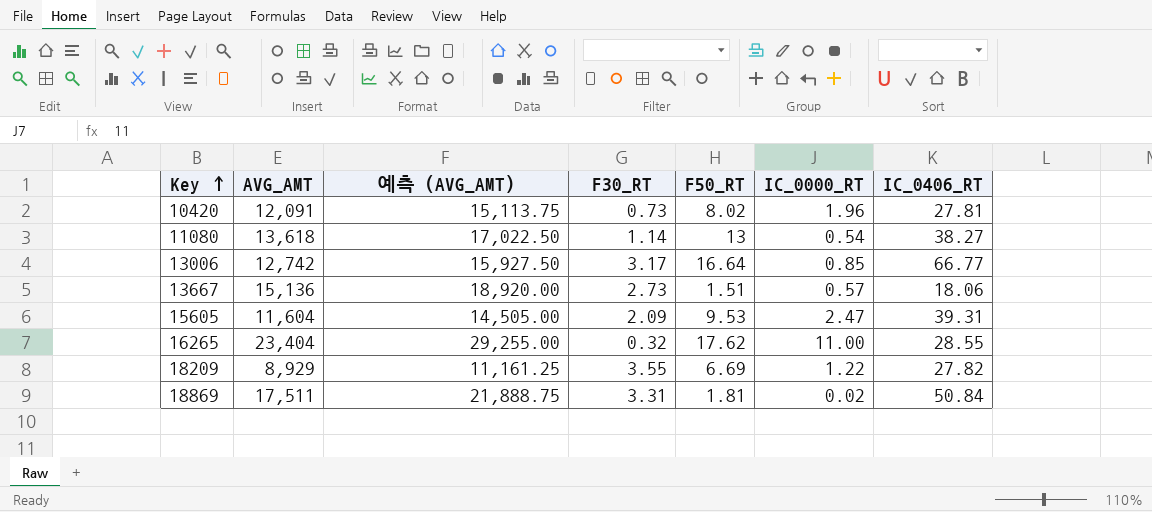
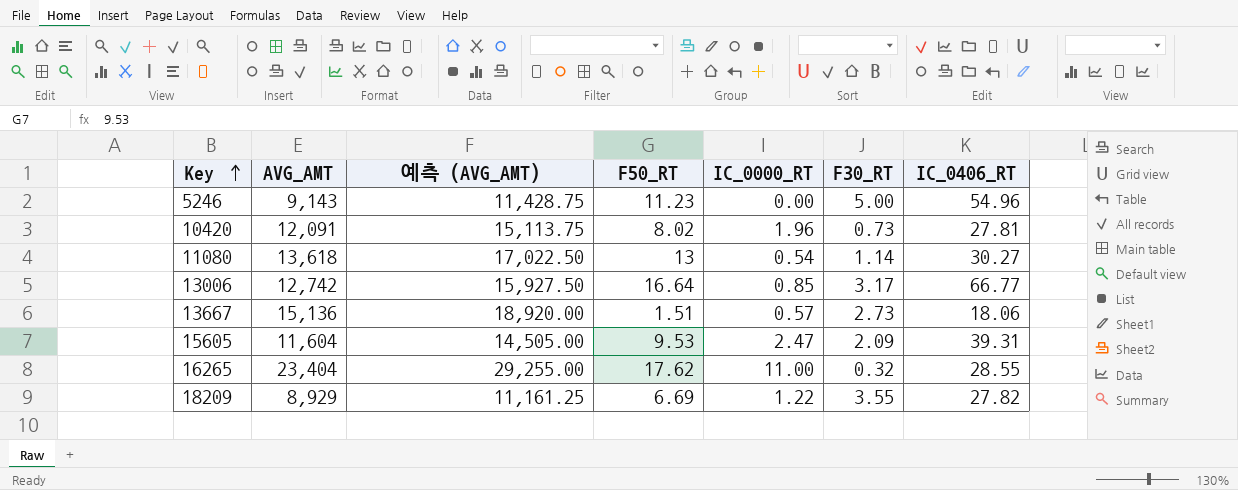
column F30_RT | position: 4 -> 6
row 18869: 17,511 | 21,888.75 | 3.31 | 1.81 | 0.02 | 50.84 -> none
row 5246: none -> 9,143 | 11,428.75 | 11.23 | 0.00 | 5.00 | 54.96
11080 | IC_0406_RT: 38.27 -> 30.27

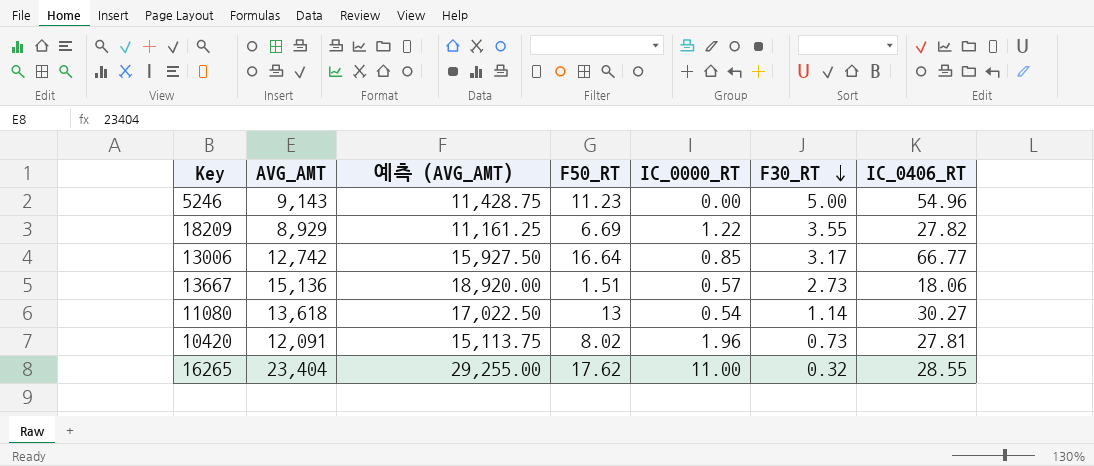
row order: Key ascending -> F30_RT descending
row 15605: 11,604 | 14,505.00 | 9.53 | 2.47 | 2.09 | 39.31 -> none

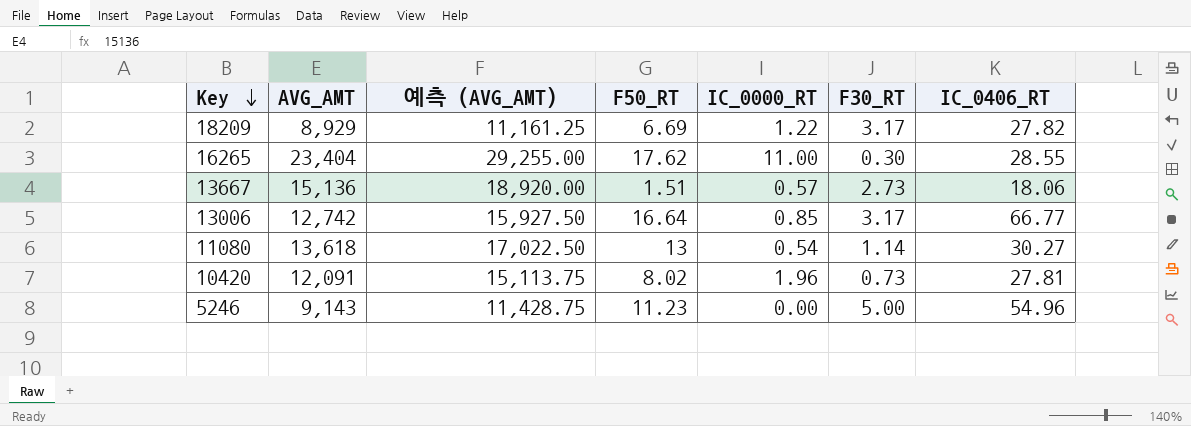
row order: F30_RT descending -> Key descending
18209 | F30_RT: 3.55 -> 3.17
16265 | F30_RT: 0.32 -> 0.30

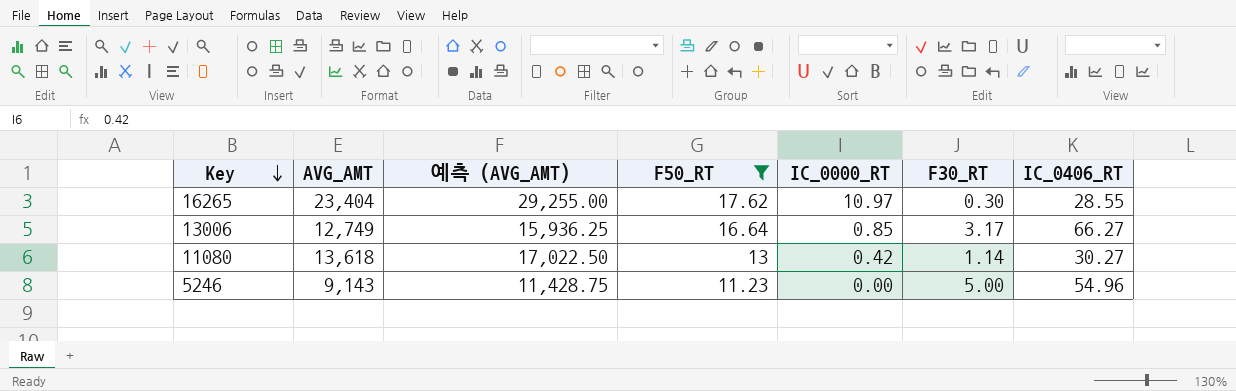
filter: none -> F50_RT >= 11.23
16265 | IC_0000_RT: 11.00 -> 10.97
13006 | AVG_AMT: 12,742 -> 12,749
13006 | 예측 (AVG_AMT): 15,927.50 -> 15,936.25
13006 | IC_0406_RT: 66.77 -> 66.27
11080 | IC_0000_RT: 0.54 -> 0.42

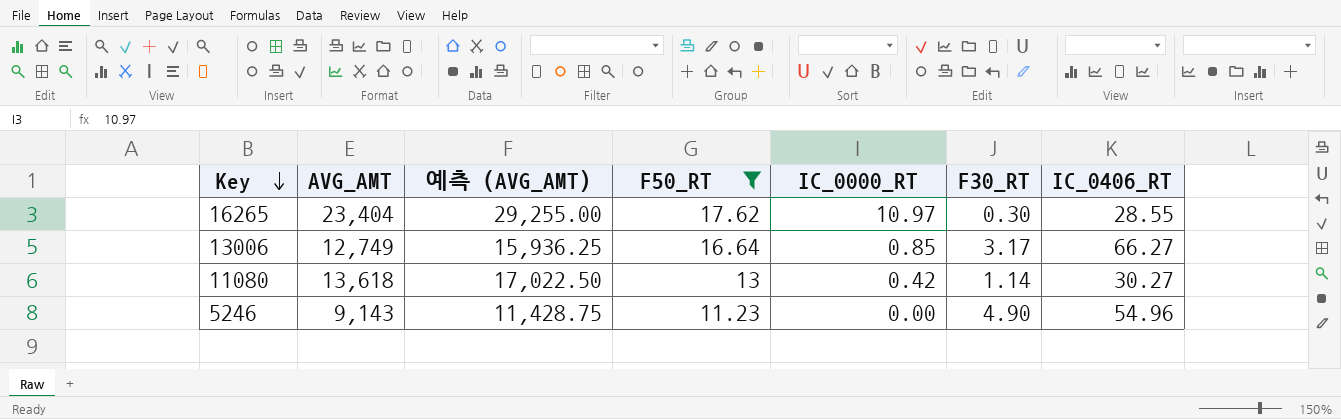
5246 | F30_RT: 5.00 -> 4.90

